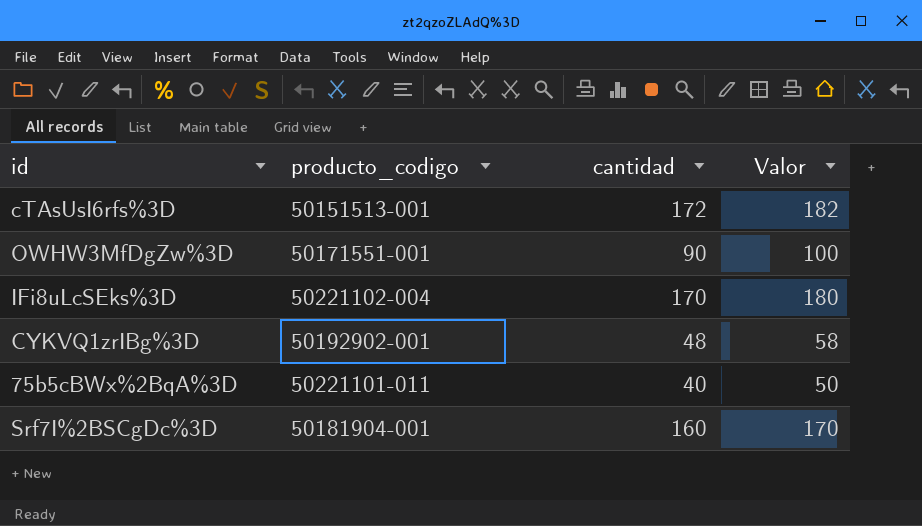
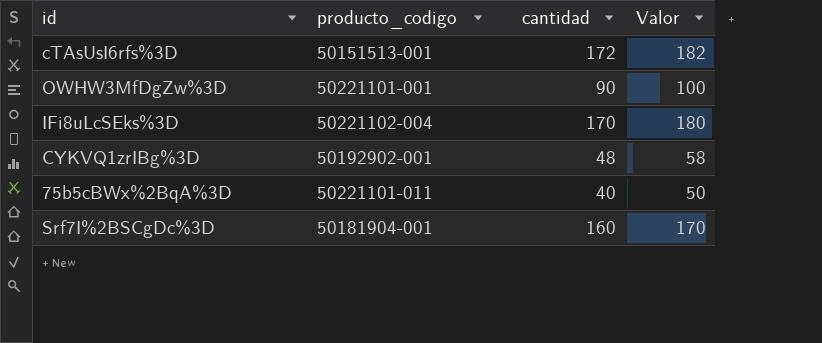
OWHW3MfDgZw%3D | producto_codigo: 50171551-001 -> 50221101-001

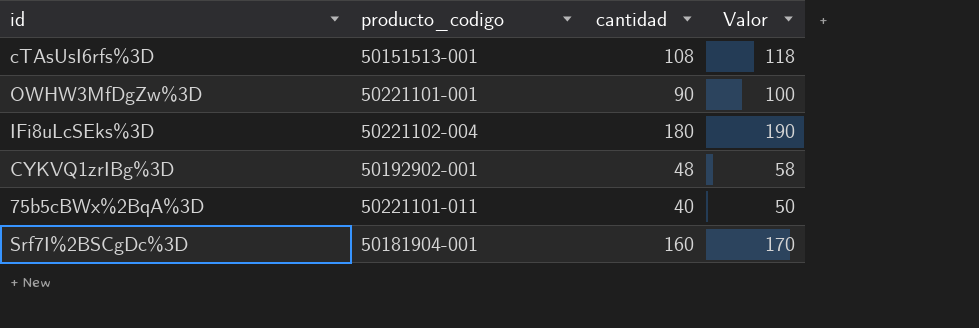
cTAsUsI6rfs%3D | cantidad: 172 -> 108
cTAsUsI6rfs%3D | Valor: 182 -> 118
IFi8uLcSEks%3D | cantidad: 170 -> 180
IFi8uLcSEks%3D | Valor: 180 -> 190

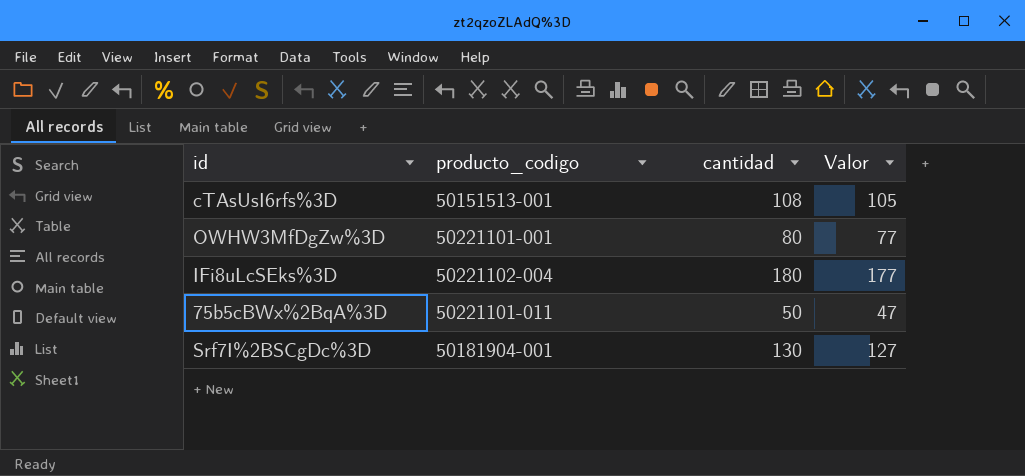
column Valor | formula: [cantidad] + 10 -> [cantidad] - 3
row CYKVQ1zrIBg%3D: 50192902-001 | 48 | 58 -> none
OWHW3MfDgZw%3D | cantidad: 90 -> 80
75b5cBWx%2BqA%3D | cantidad: 40 -> 50
Srf7I%2BSCgDc%3D | cantidad: 160 -> 130

